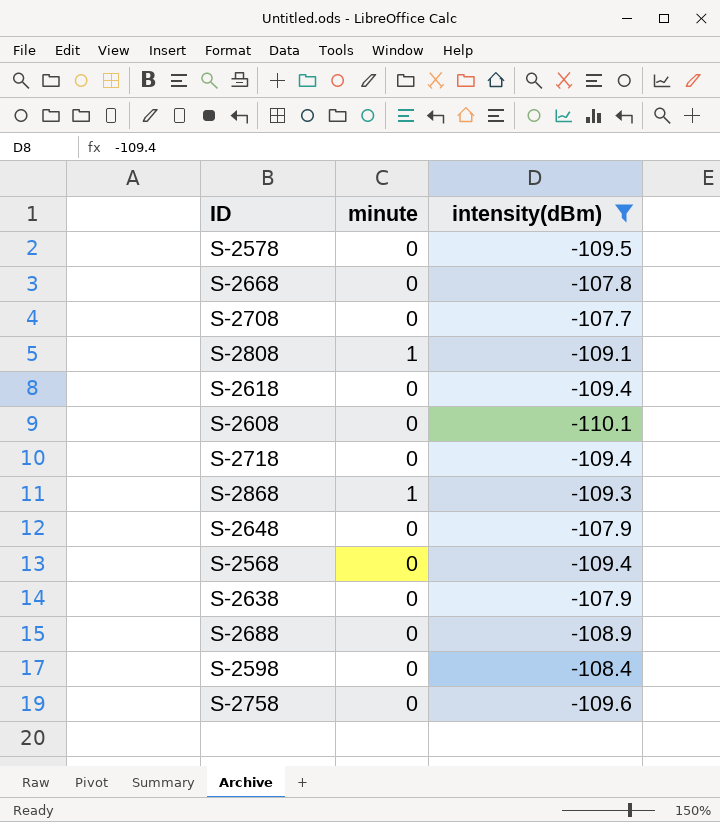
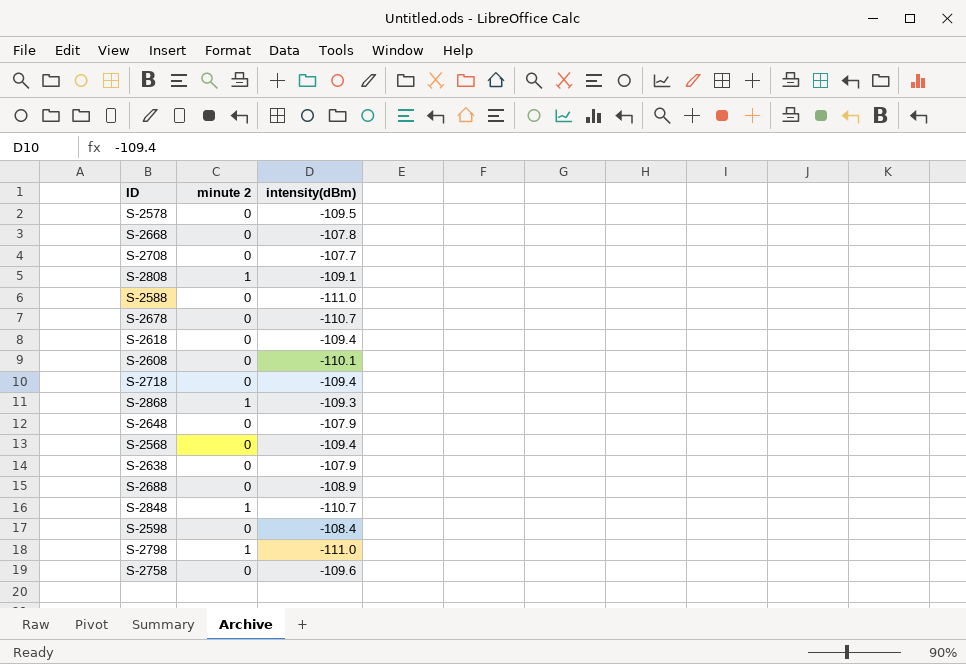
filter: intensity(dBm) >= -110.1 -> none
column name: minute -> minute 2

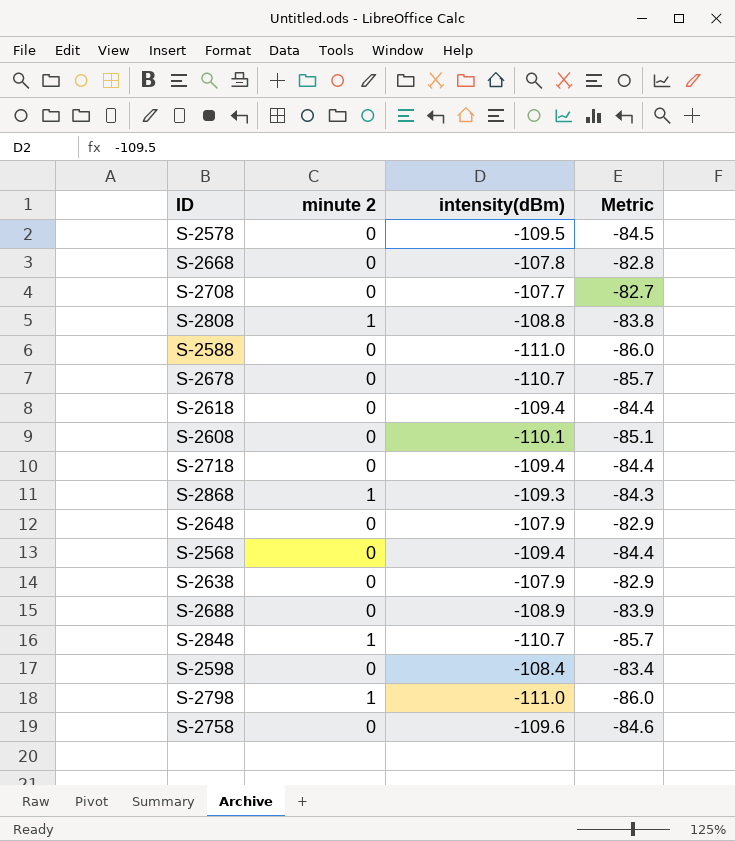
column Metric | formula: none -> [intensity(dBm)] + 25
S-2808 | intensity(dBm): -109.1 -> -108.8

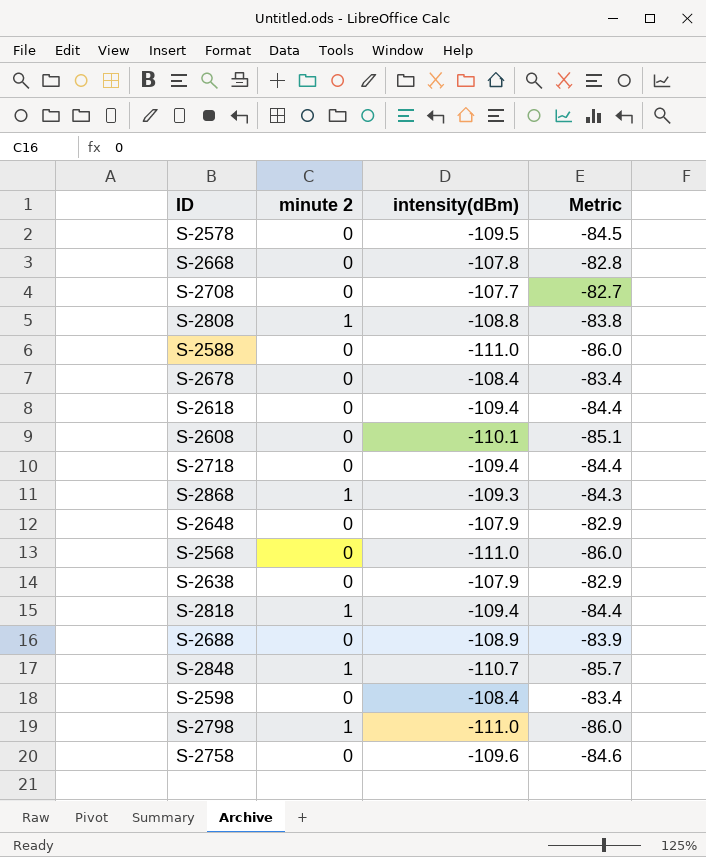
S-2678 | intensity(dBm): -110.7 -> -108.4
S-2678 | Metric: -85.7 -> -83.4
S-2568 | intensity(dBm): -109.4 -> -111.0
S-2568 | Metric: -84.4 -> -86.0
row S-2818: none -> 1 | -109.4 | -84.4

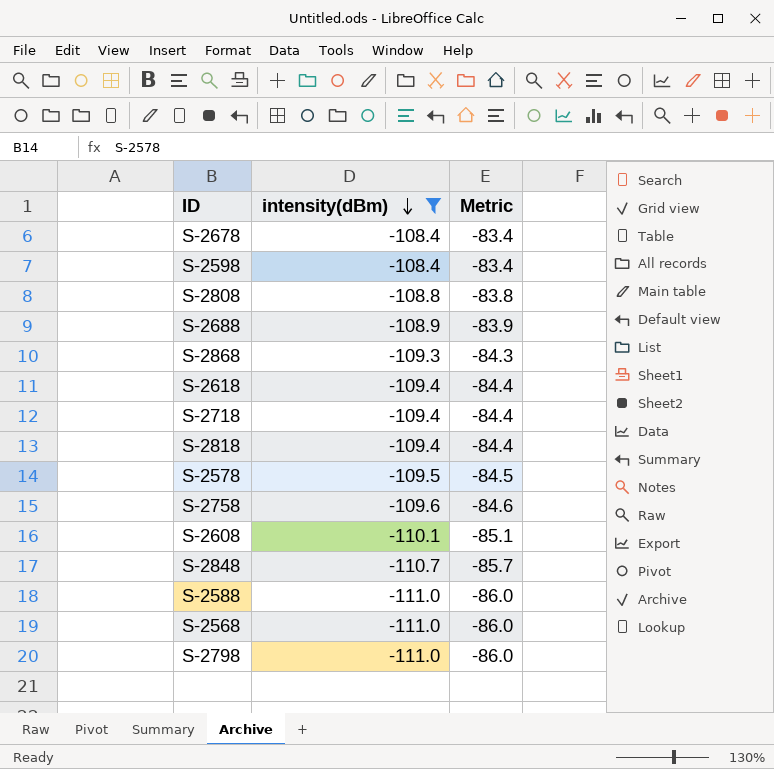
filter: none -> intensity(dBm) <= -108.4
row order: none -> intensity(dBm) descending
column minute 2 | position: 2 -> none

